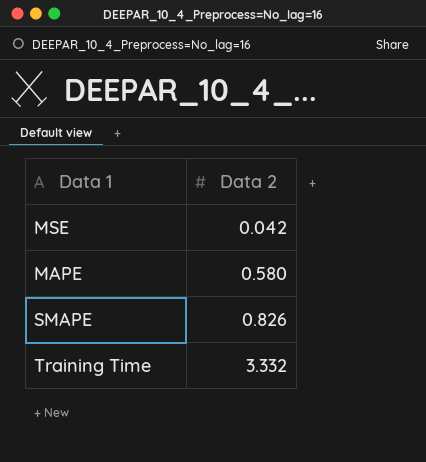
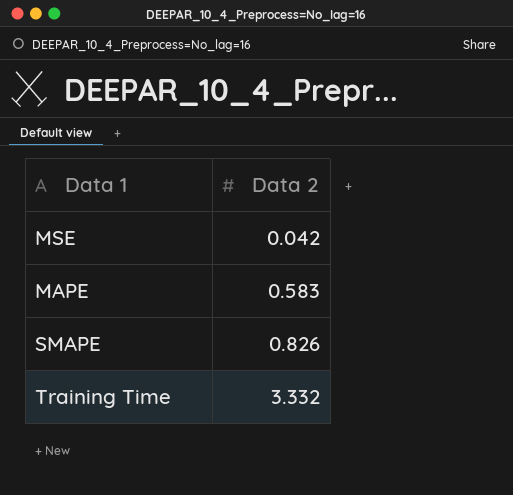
MAPE | Data 2: 0.580 -> 0.583

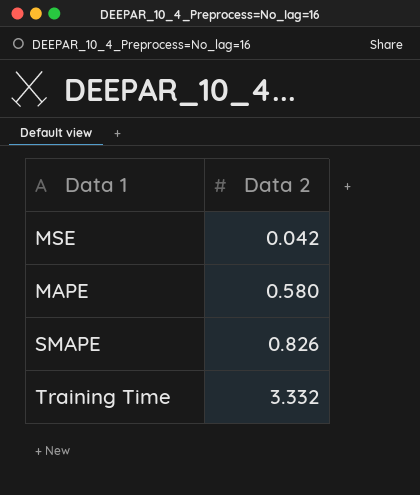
MAPE | Data 2: 0.583 -> 0.580

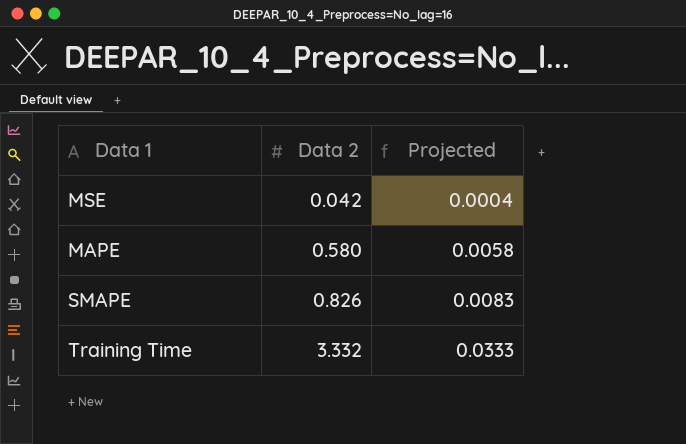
column Projected | formula: none -> [Data 2] * 0.01

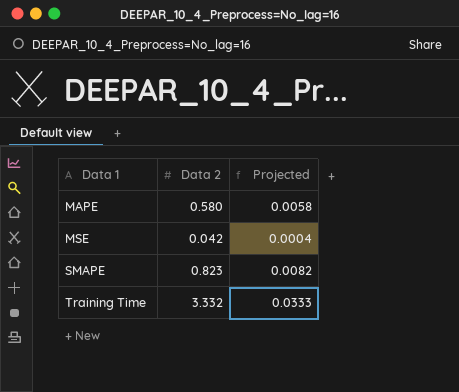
row order: Data 2 ascending -> Data 1 ascending
SMAPE | Data 2: 0.826 -> 0.823
SMAPE | Projected: 0.0083 -> 0.0082

